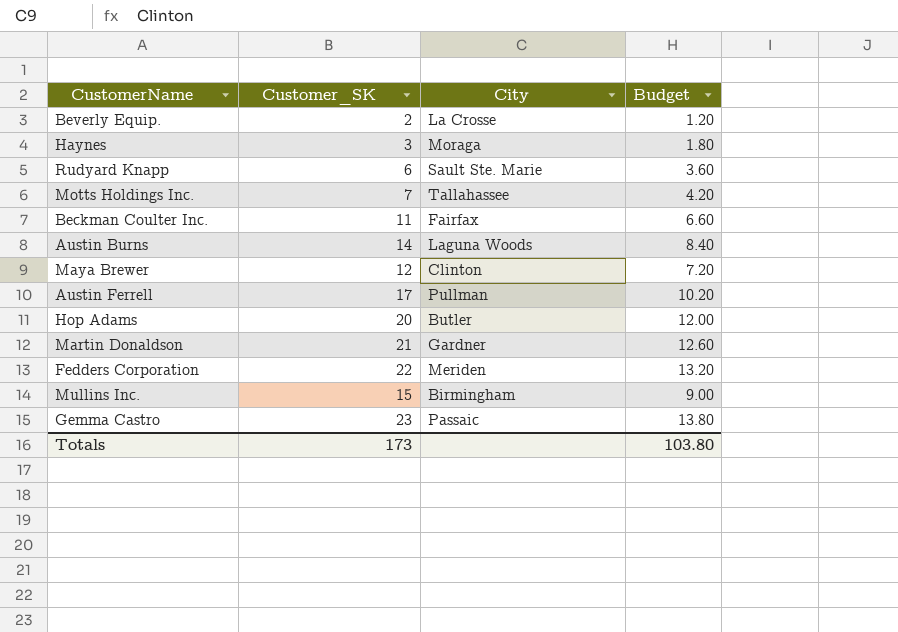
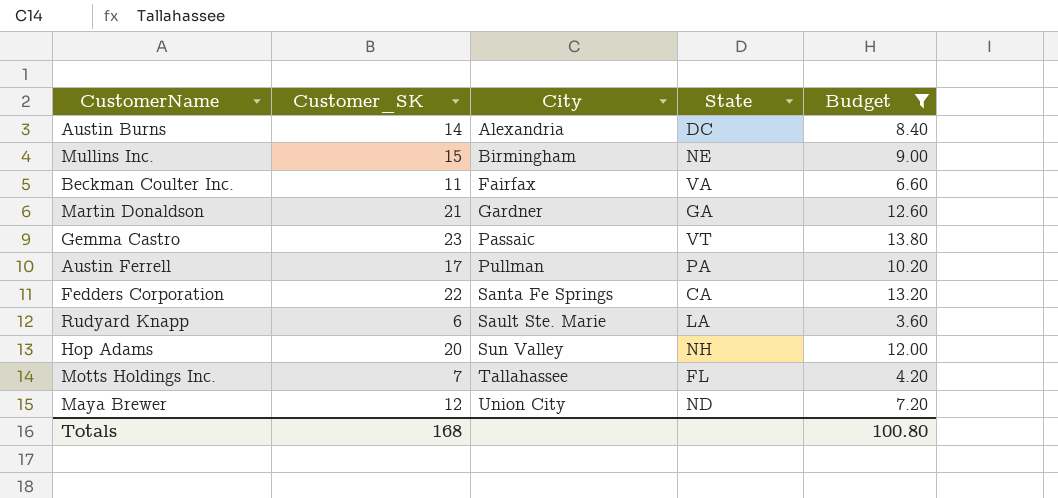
filter: none -> Budget >= 3.60
row order: none -> City ascending
column State | position: none -> 4
Austin Burns | City: Laguna Woods -> Alexandria
Fedders Corporation | City: Meriden -> Santa Fe Springs
Hop Adams | City: Butler -> Sun Valley
Maya Brewer | City: Clinton -> Union City
Totals | Customer_SK: 173 -> 168
Totals | Budget: 103.80 -> 100.80

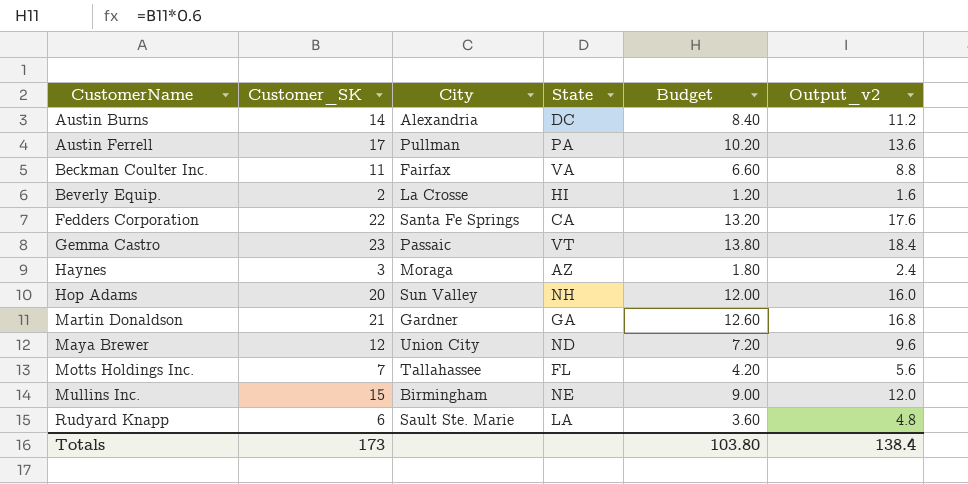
filter: Budget >= 3.60 -> none
row order: City ascending -> CustomerName ascending
column Output_v2 | formula: none -> [Customer_SK] * 0.8
Totals | Customer_SK: 168 -> 173
Totals | Budget: 100.80 -> 103.80

